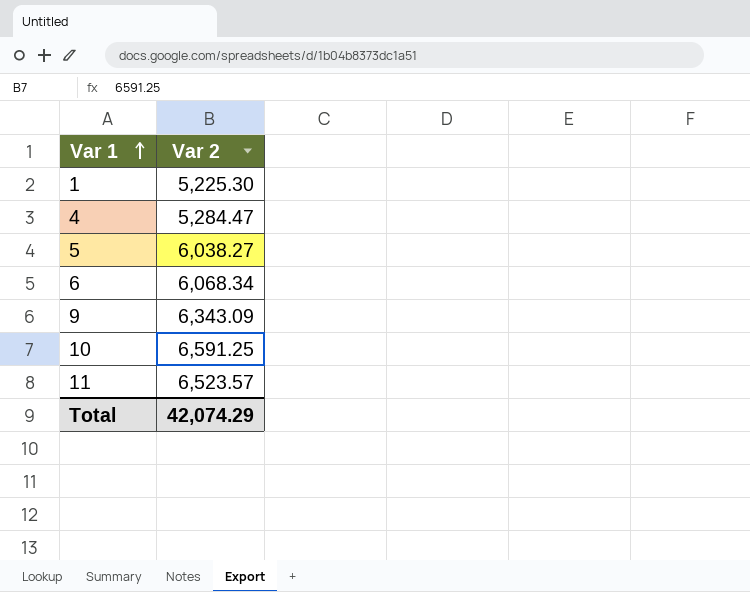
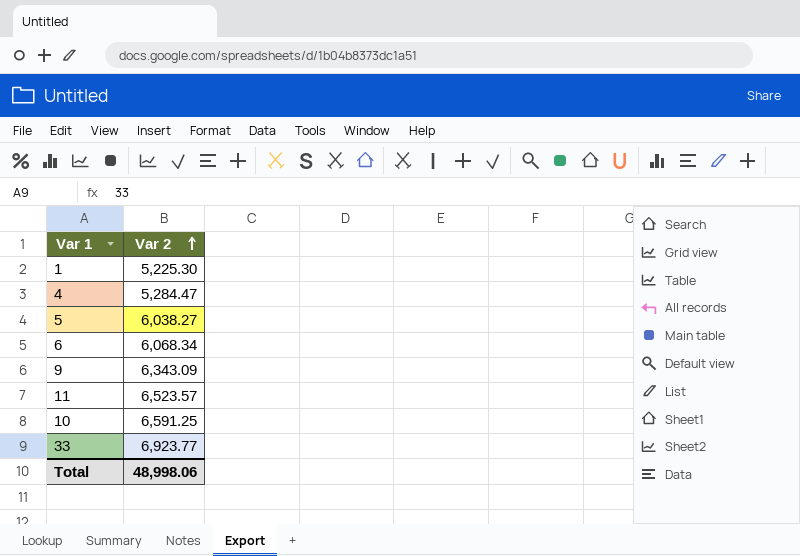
row order: Var 1 ascending -> Var 2 ascending
row 33: none -> 6,923.77
Total | Var 2: 42,074.29 -> 48,998.06

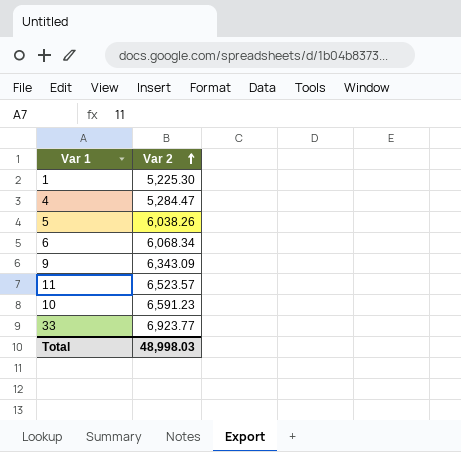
5 | Var 2: 6,038.27 -> 6,038.26
10 | Var 2: 6,591.25 -> 6,591.23
Total | Var 2: 48,998.06 -> 48,998.03

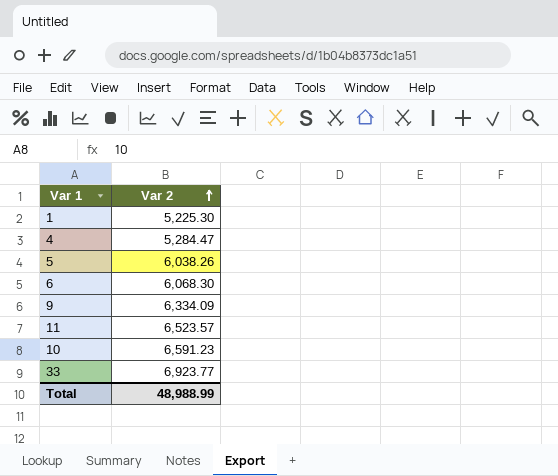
6 | Var 2: 6,068.34 -> 6,068.30
9 | Var 2: 6,343.09 -> 6,334.09
Total | Var 2: 48,998.03 -> 48,988.99

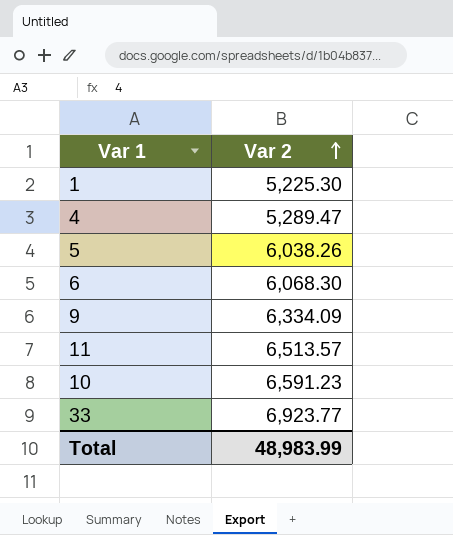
4 | Var 2: 5,284.47 -> 5,289.47
11 | Var 2: 6,523.57 -> 6,513.57
Total | Var 2: 48,988.99 -> 48,983.99

